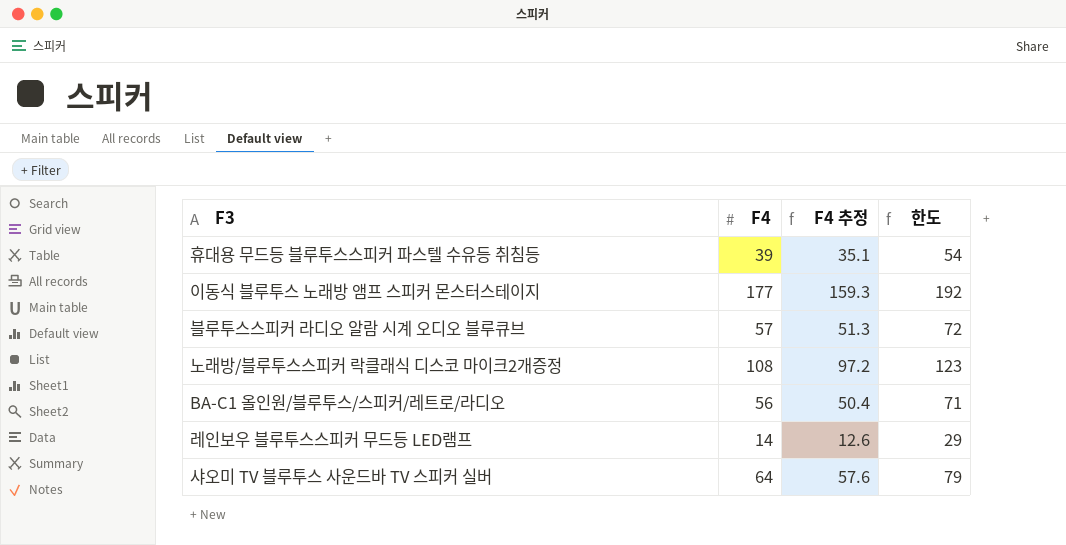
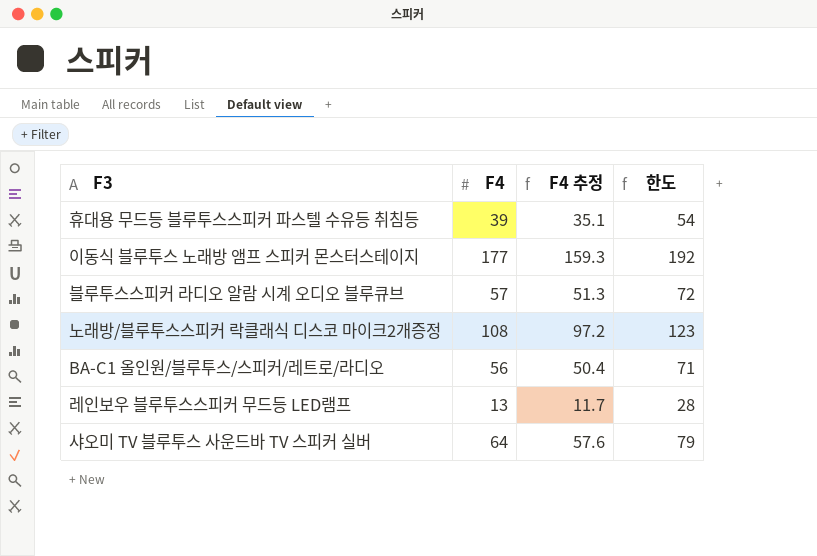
레인보우 블루투스스피커 무드등 LED램프 | F4: 14 -> 13
레인보우 블루투스스피커 무드등 LED램프 | F4 추정: 12.6 -> 11.7
레인보우 블루투스스피커 무드등 LED램프 | 한도: 29 -> 28

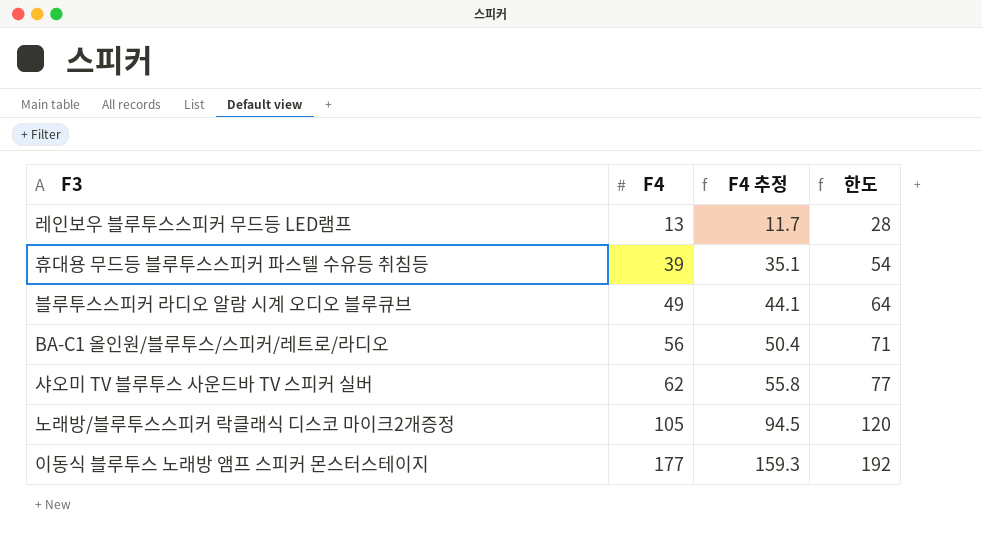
row order: none -> F4 ascending
블루투스스피커 라디오 알람 시계 오디오 블루큐브 | F4: 57 -> 49
블루투스스피커 라디오 알람 시계 오디오 블루큐브 | F4 추정: 51.3 -> 44.1
블루투스스피커 라디오 알람 시계 오디오 블루큐브 | 한도: 72 -> 64
샤오미 TV 블루투스 사운드바 TV 스피커 실버 | F4: 64 -> 62
샤오미 TV 블루투스 사운드바 TV 스피커 실버 | F4 추정: 57.6 -> 55.8
샤오미 TV 블루투스 사운드바 TV 스피커 실버 | 한도: 79 -> 77
노래방/블루투스스피커 락클래식 디스코 마이크2개증정 | F4: 108 -> 105
노래방/블루투스스피커 락클래식 디스코 마이크2개증정 | F4 추정: 97.2 -> 94.5
노래방/블루투스스피커 락클래식 디스코 마이크2개증정 | 한도: 123 -> 120

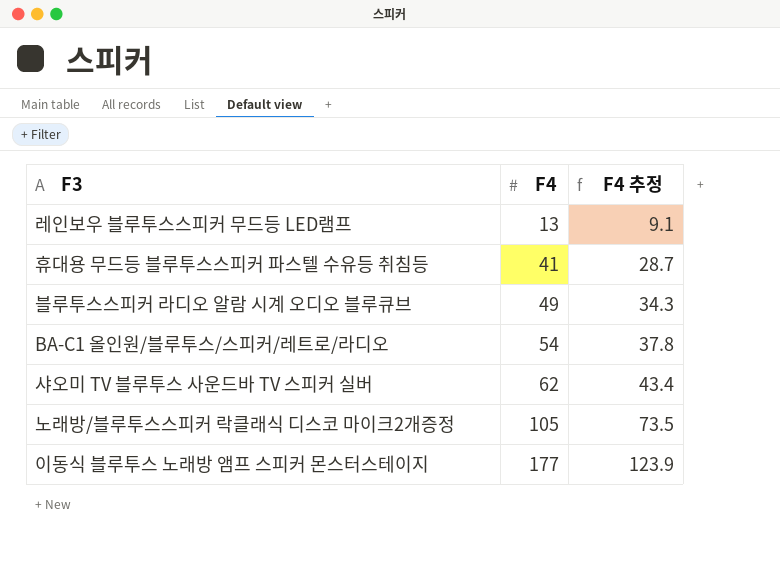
column 한도 | formula: [F4] + 15 -> none
column F4 추정 | formula: [F4] * 0.9 -> [F4] * 0.7
휴대용 무드등 블루투스스피커 파스텔 수유등 취침등 | F4: 39 -> 41
BA-C1 올인원/블루투스/스피커/레트로/라디오 | F4: 56 -> 54

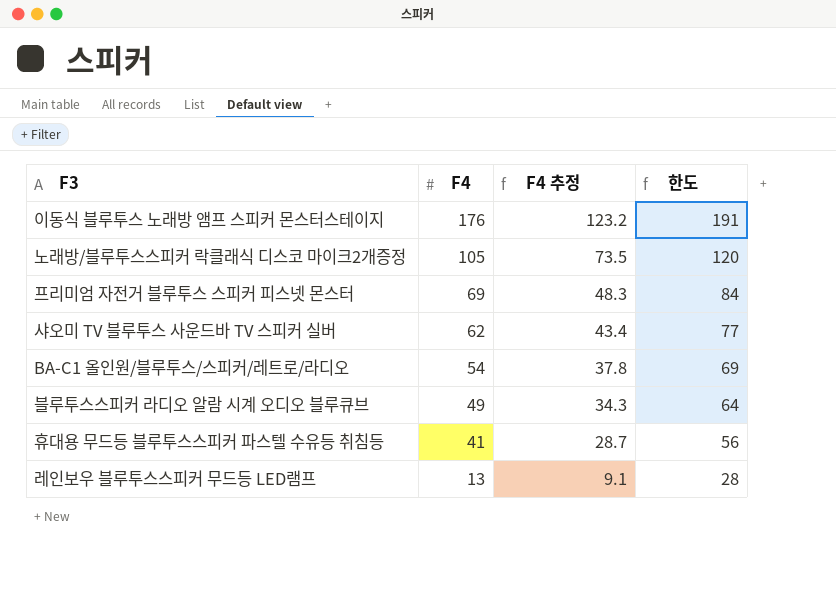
row order: F4 ascending -> F4 descending
column 한도 | formula: none -> [F4] + 15
이동식 블루투스 노래방 앰프 스피커 몬스터스테이지 | F4: 177 -> 176
이동식 블루투스 노래방 앰프 스피커 몬스터스테이지 | F4 추정: 123.9 -> 123.2
row 프리미엄 자전거 블루투스 스피커 피스넷 몬스터: none -> 69 | 48.3 | 84

